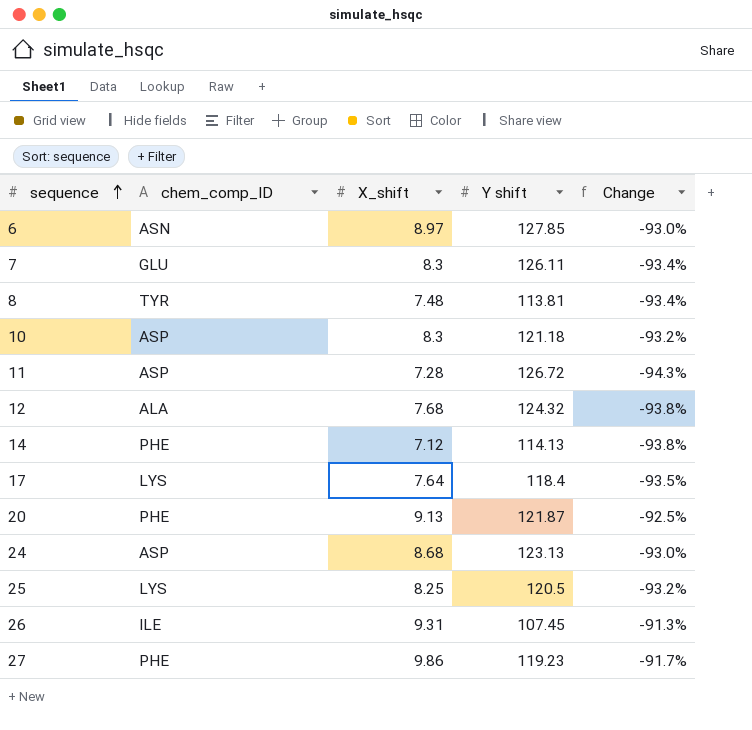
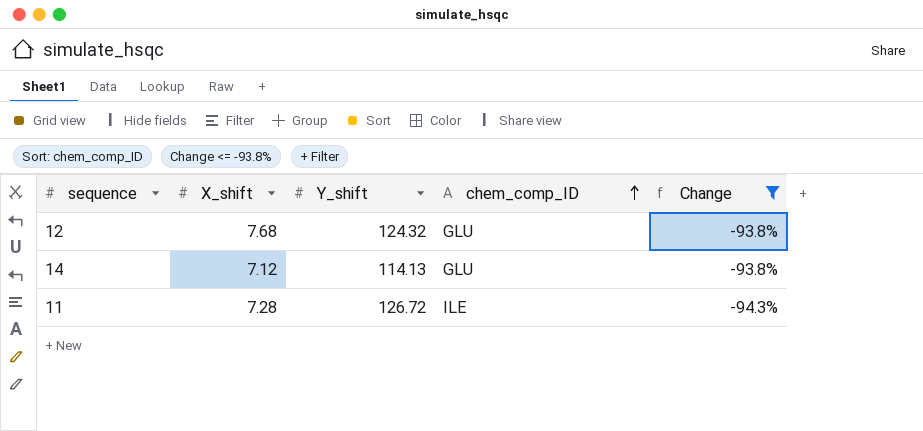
filter: none -> Change <= -93.8%
row order: sequence ascending -> chem_comp_ID ascending
column name: Y shift -> Y_shift
column chem_comp_ID | position: 2 -> 4
12 | chem_comp_ID: ALA -> GLU
14 | chem_comp_ID: PHE -> GLU
11 | chem_comp_ID: ASP -> ILE

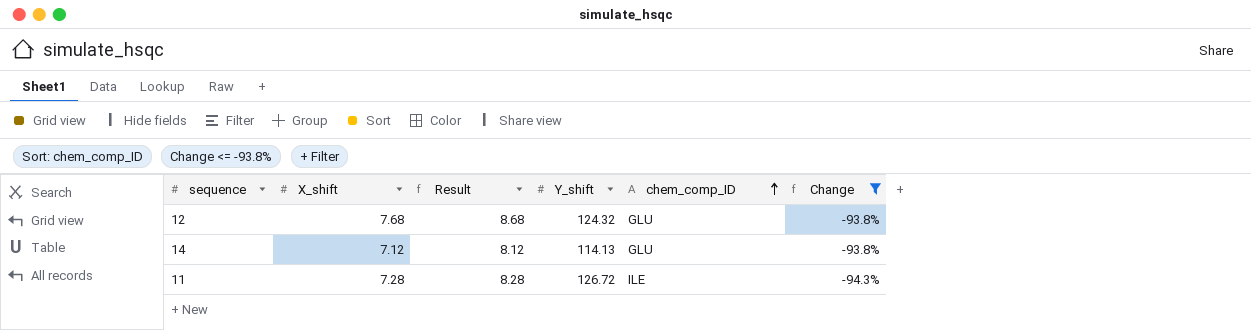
column Result | formula: none -> [X_shift] + 1

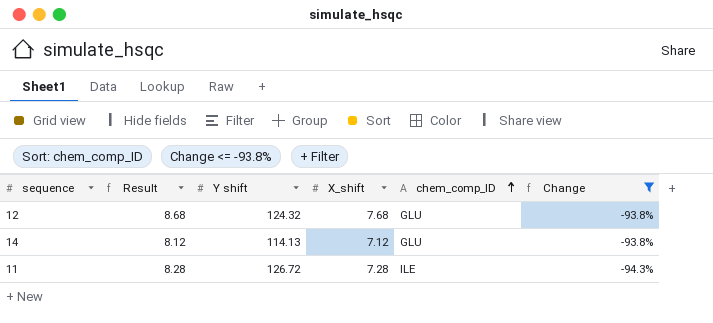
column name: Y_shift -> Y shift
column X_shift | position: 2 -> 4

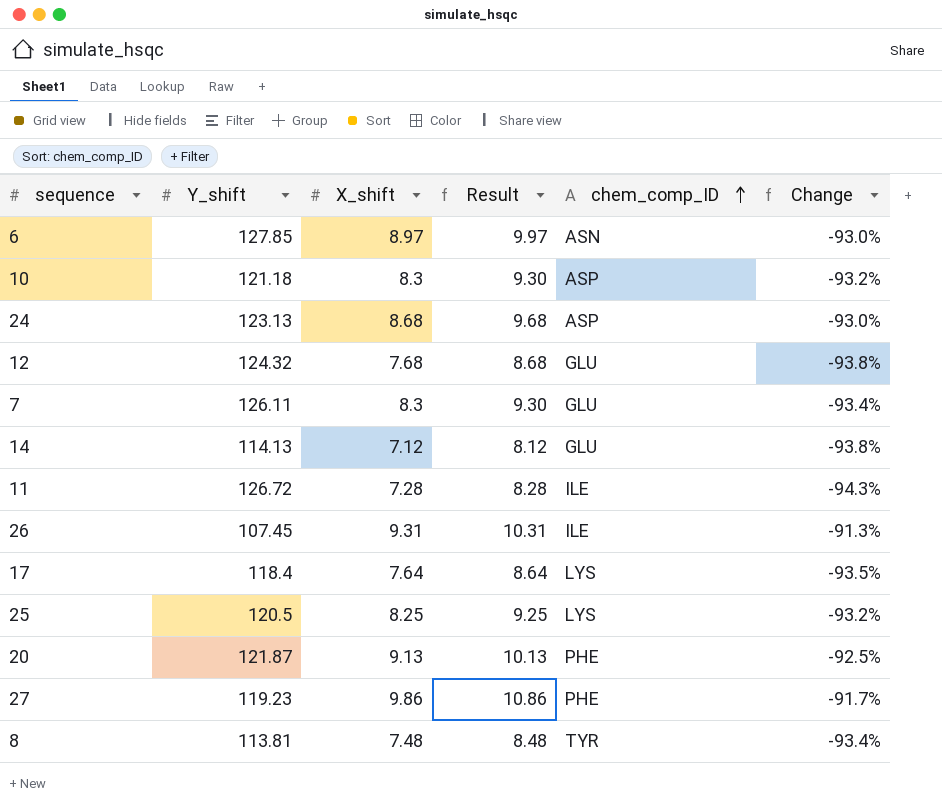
filter: Change <= -93.8% -> none
column name: Y shift -> Y_shift
column Result | position: 2 -> 4

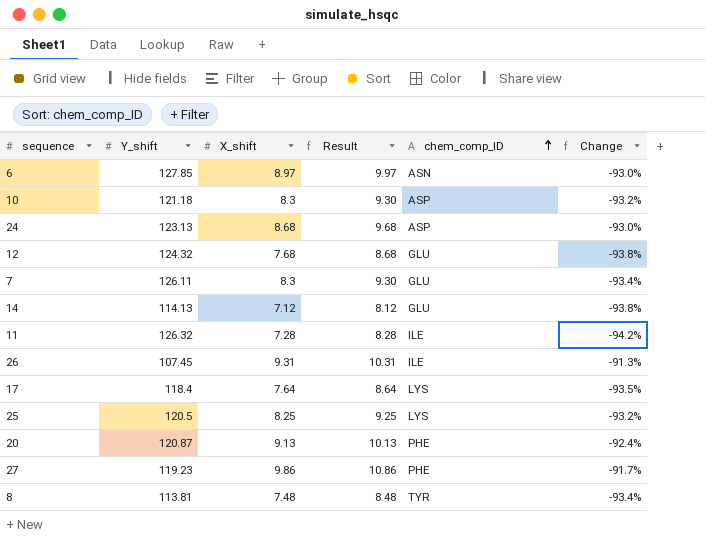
11 | Y_shift: 126.72 -> 126.32
11 | Change: -94.3% -> -94.2%
20 | Y_shift: 121.87 -> 120.87
20 | Change: -92.5% -> -92.4%

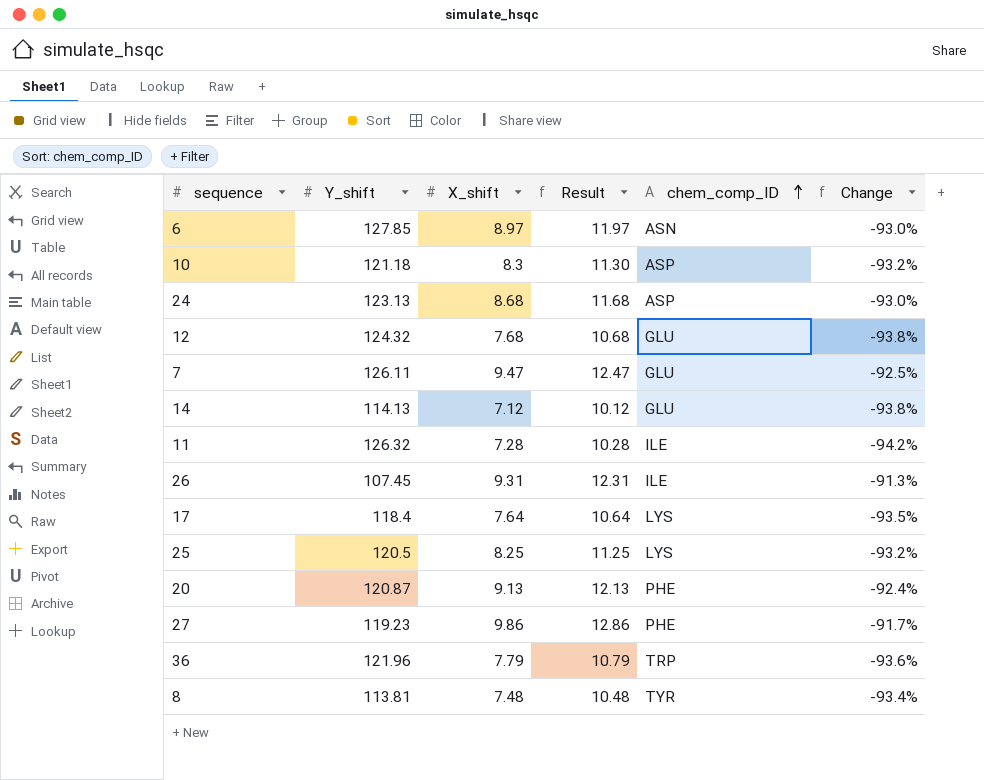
column Result | formula: [X_shift] + 1 -> [X_shift] + 3
7 | X_shift: 8.3 -> 9.47
7 | Change: -93.4% -> -92.5%
row 36: none -> 121.96 | 7.79 | 10.79 | TRP | -93.6%

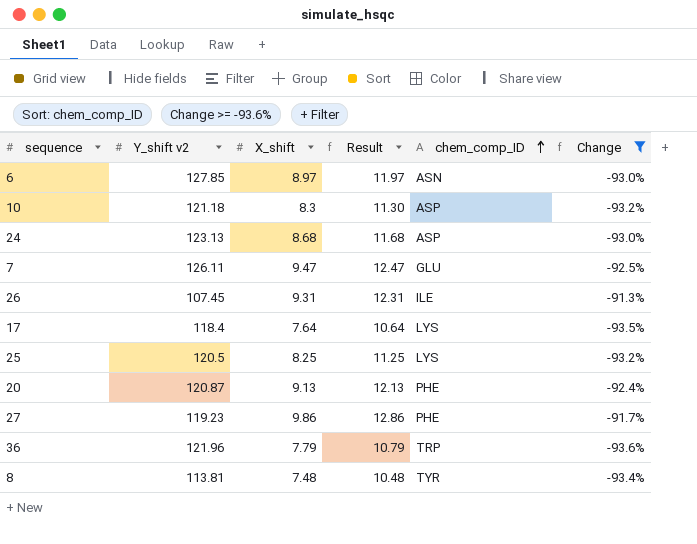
filter: none -> Change >= -93.6%
column name: Y_shift -> Y_shift v2

